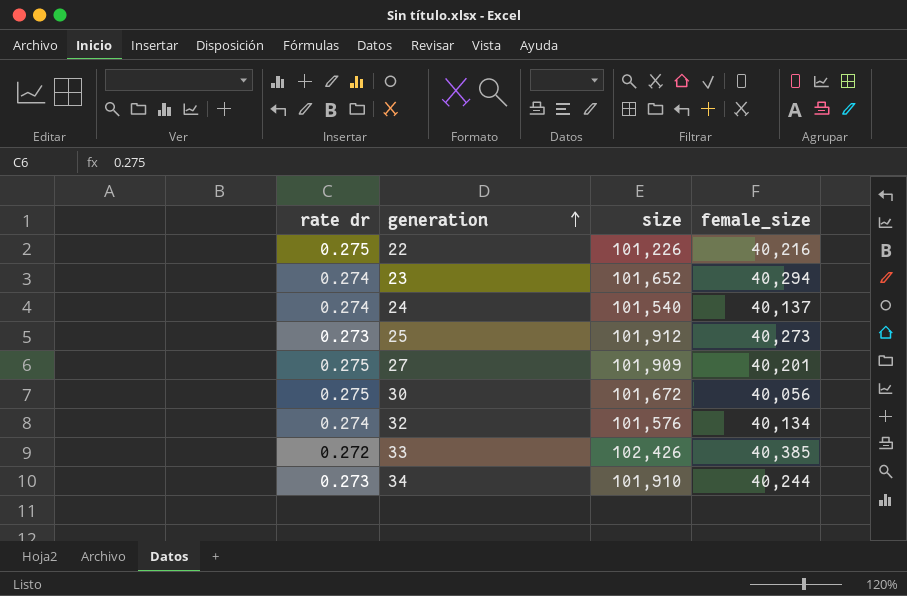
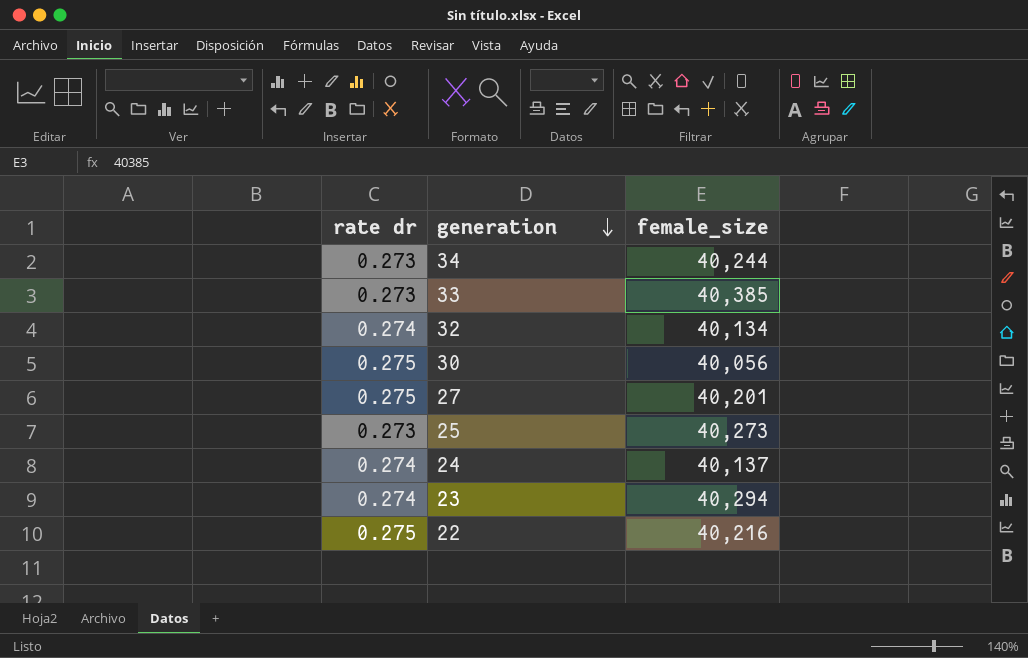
row order: generation ascending -> generation descending
column size | position: 3 -> none
33 | rate dr: 0.272 -> 0.273

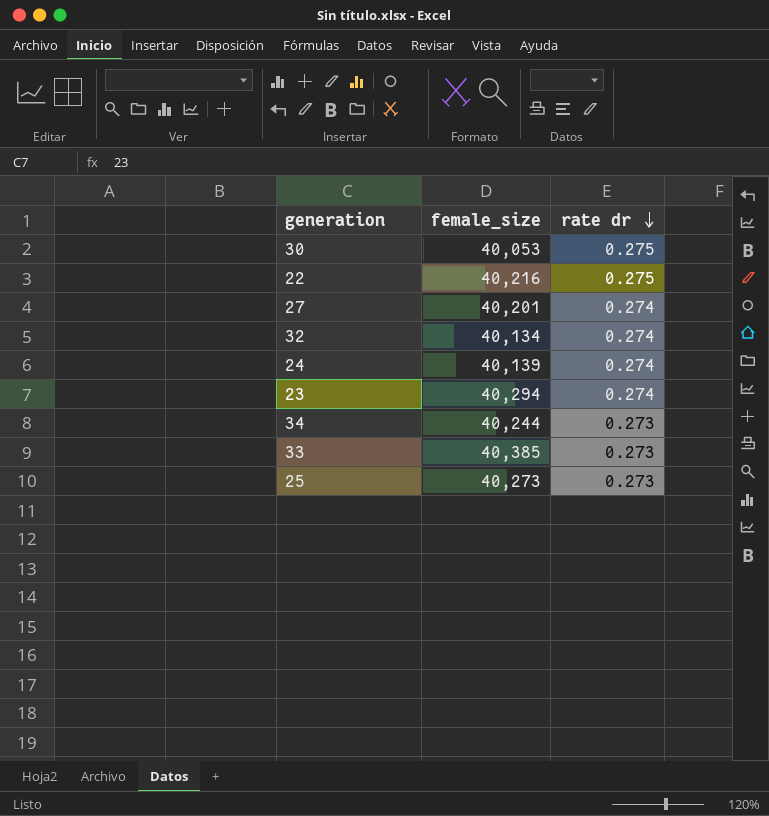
row order: generation descending -> rate dr descending
column rate dr | position: 1 -> 3
30 | female_size: 40,056 -> 40,053
27 | rate dr: 0.275 -> 0.274
24 | female_size: 40,137 -> 40,139

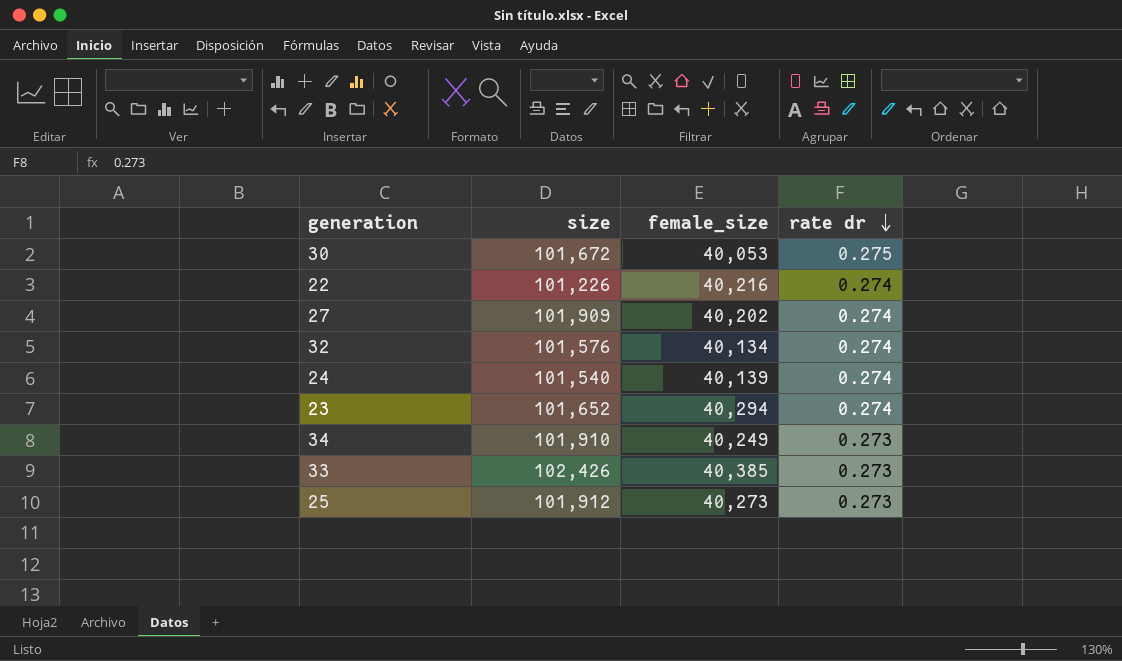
column size | position: none -> 2
22 | rate dr: 0.275 -> 0.274
27 | female_size: 40,201 -> 40,202
34 | female_size: 40,244 -> 40,249

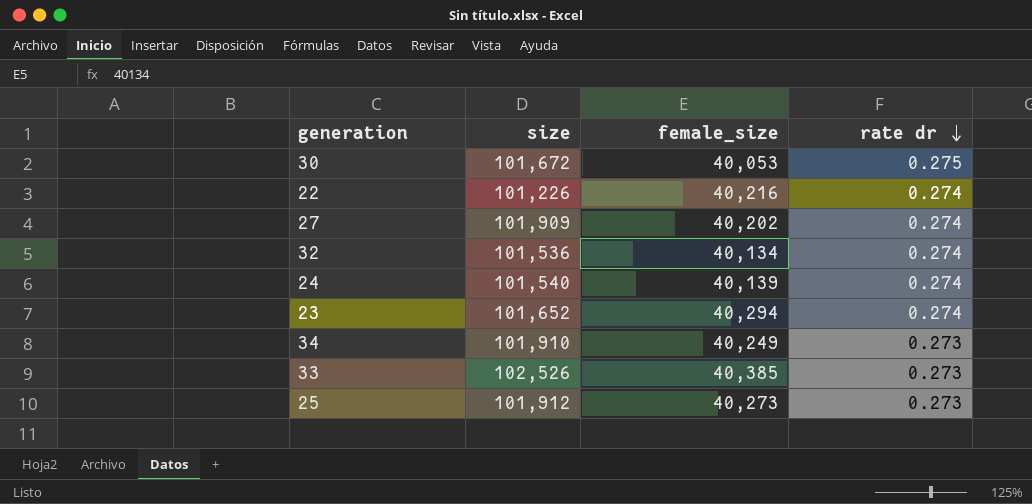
32 | size: 101,576 -> 101,536
33 | size: 102,426 -> 102,526

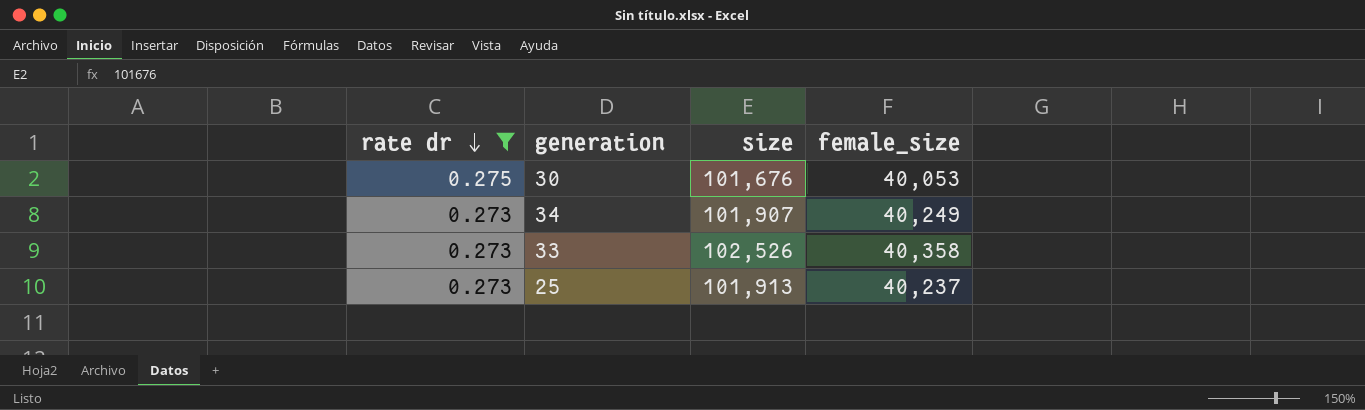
filter: none -> rate dr != 0.274
column rate dr | position: 4 -> 1
30 | size: 101,672 -> 101,676
34 | size: 101,910 -> 101,907
33 | female_size: 40,385 -> 40,358
25 | size: 101,912 -> 101,913
25 | female_size: 40,273 -> 40,237

